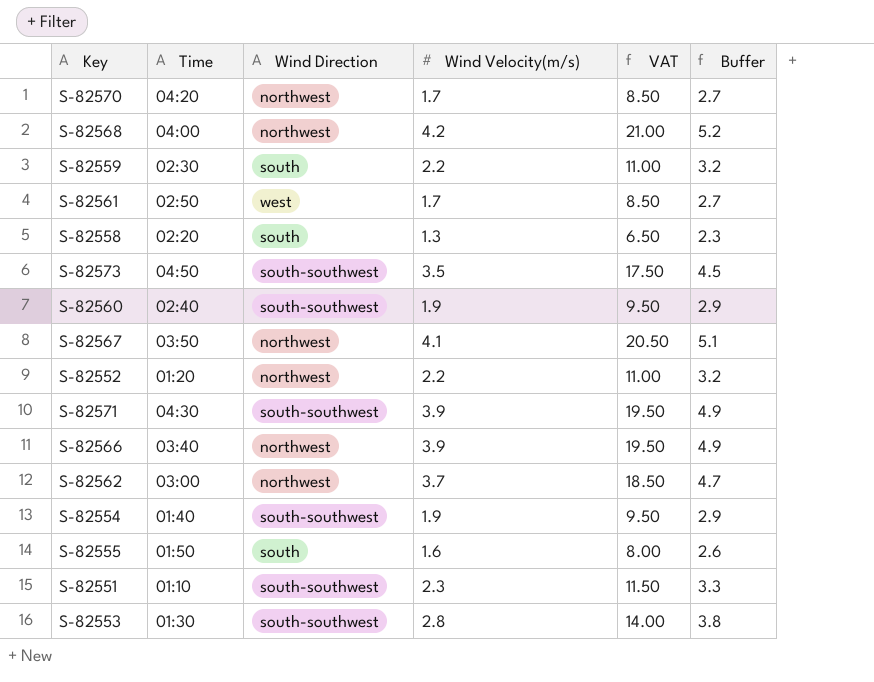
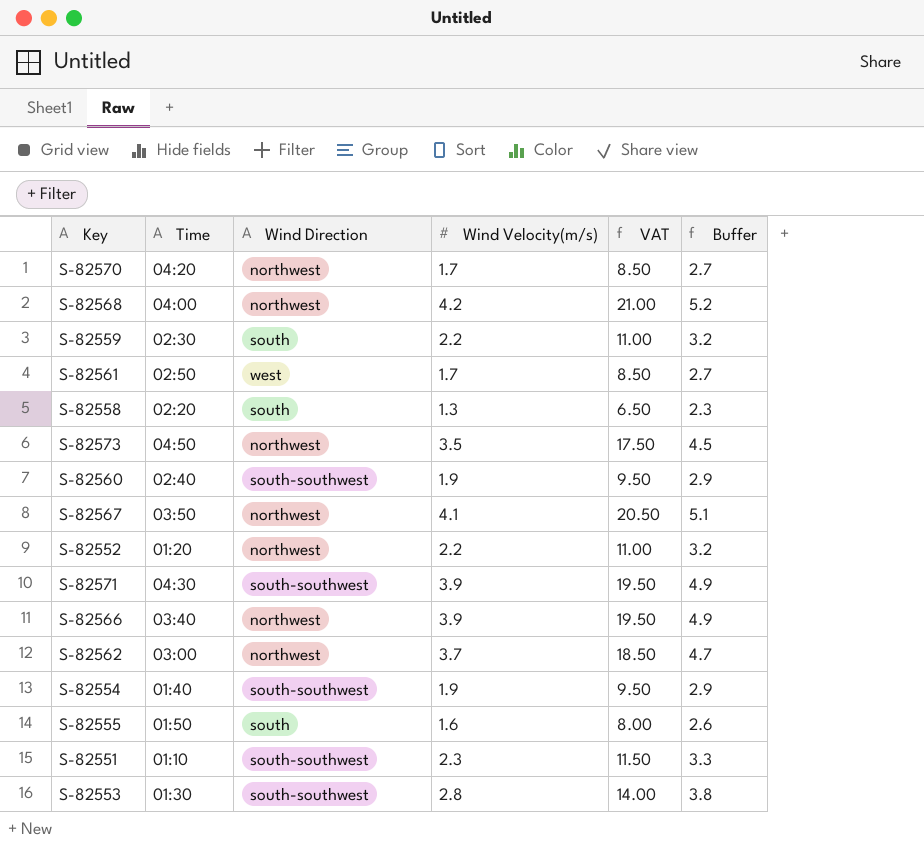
S-82573 | Wind Direction: south-southwest -> northwest

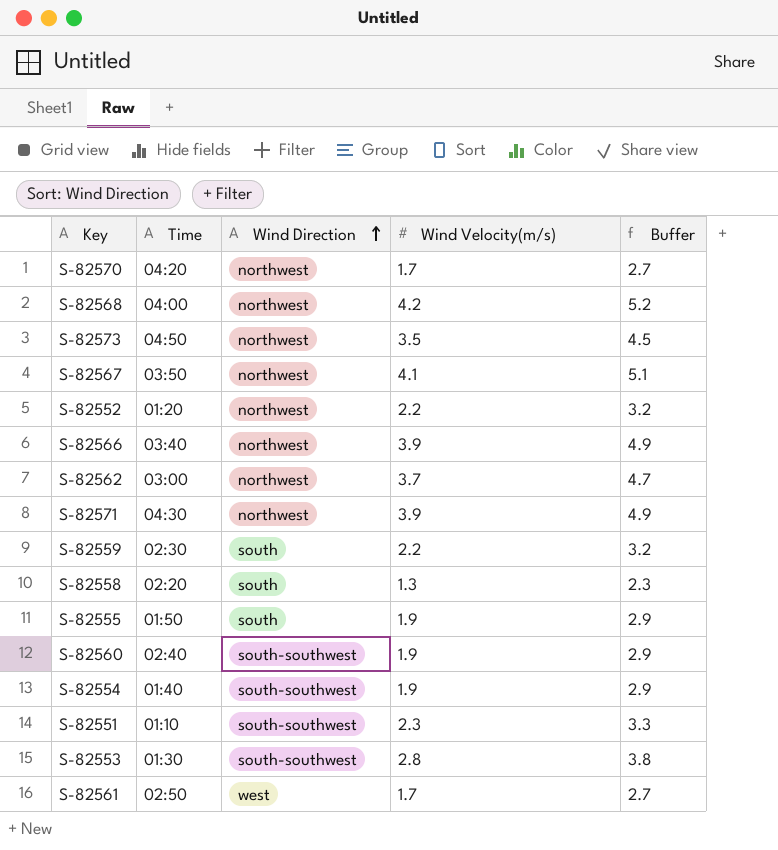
row order: none -> Wind Direction ascending
column VAT | formula: [Wind Velocity(m/s)] * 5 -> none
S-82571 | Wind Direction: south-southwest -> northwest
S-82555 | Wind Velocity(m/s): 1.6 -> 1.9
S-82555 | Buffer: 2.6 -> 2.9

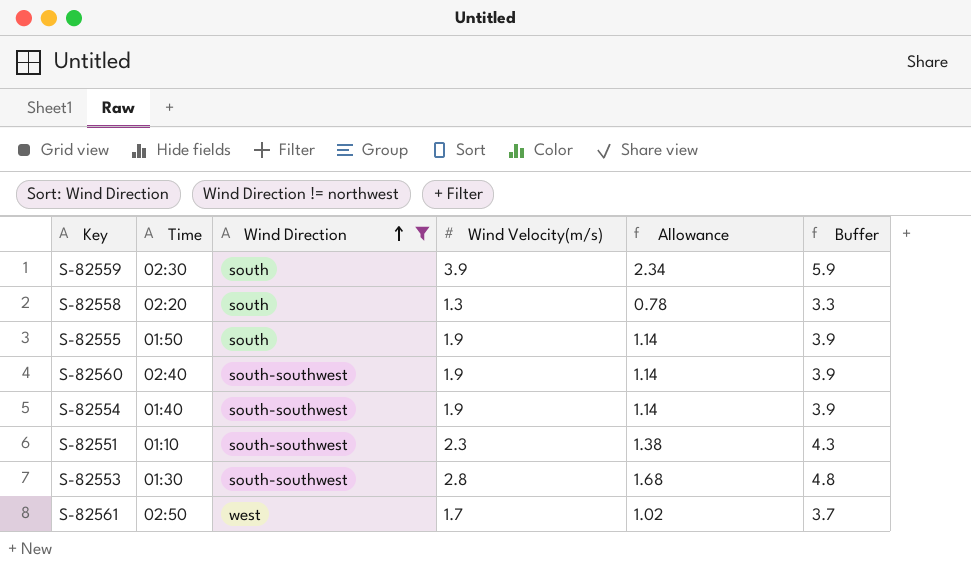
filter: none -> Wind Direction != northwest
column Allowance | formula: none -> [Wind Velocity(m/s)] * 0.6
column Buffer | formula: [Wind Velocity(m/s)] + 1 -> [Wind Velocity(m/s)] + 2
S-82559 | Wind Velocity(m/s): 2.2 -> 3.9

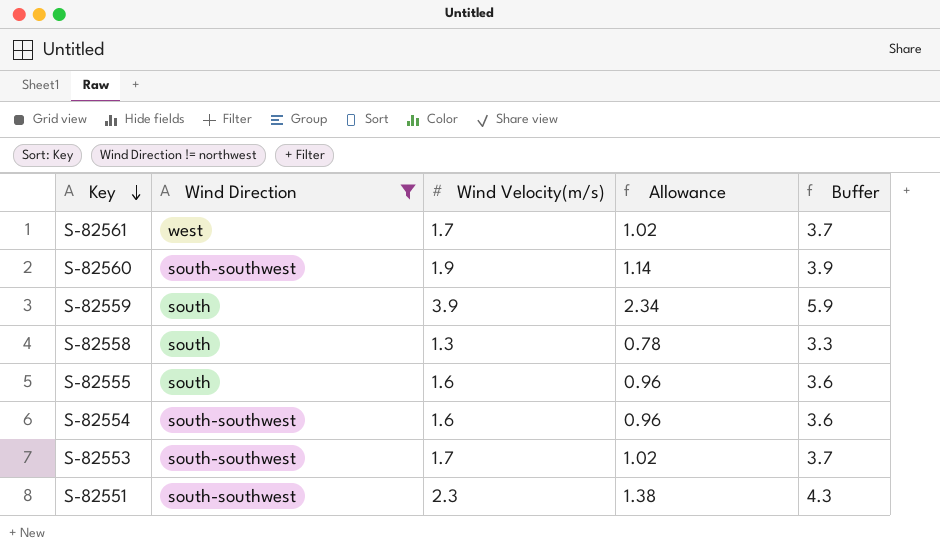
row order: Wind Direction ascending -> Key descending
column Time | position: 2 -> none
S-82555 | Wind Velocity(m/s): 1.9 -> 1.6
S-82555 | Allowance: 1.14 -> 0.96
S-82555 | Buffer: 3.9 -> 3.6
S-82554 | Wind Velocity(m/s): 1.9 -> 1.6
S-82554 | Allowance: 1.14 -> 0.96
S-82554 | Buffer: 3.9 -> 3.6
S-82553 | Wind Velocity(m/s): 2.8 -> 1.7
S-82553 | Allowance: 1.68 -> 1.02
S-82553 | Buffer: 4.8 -> 3.7

